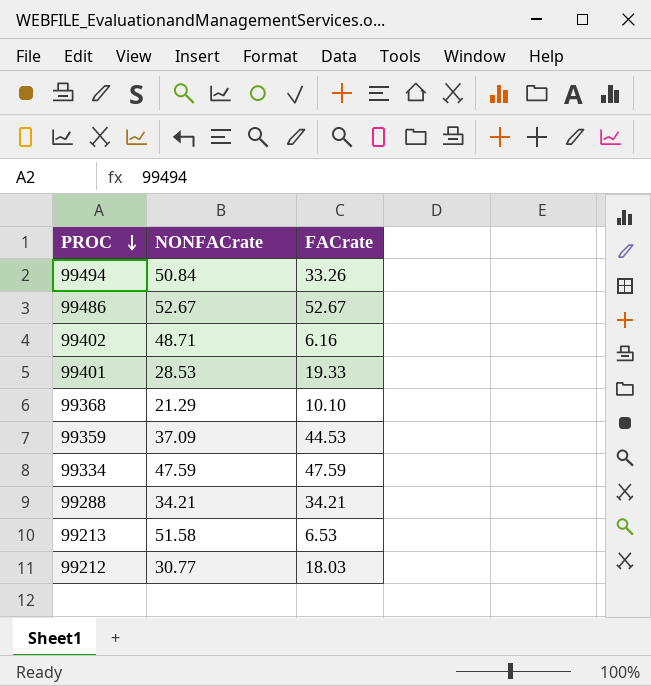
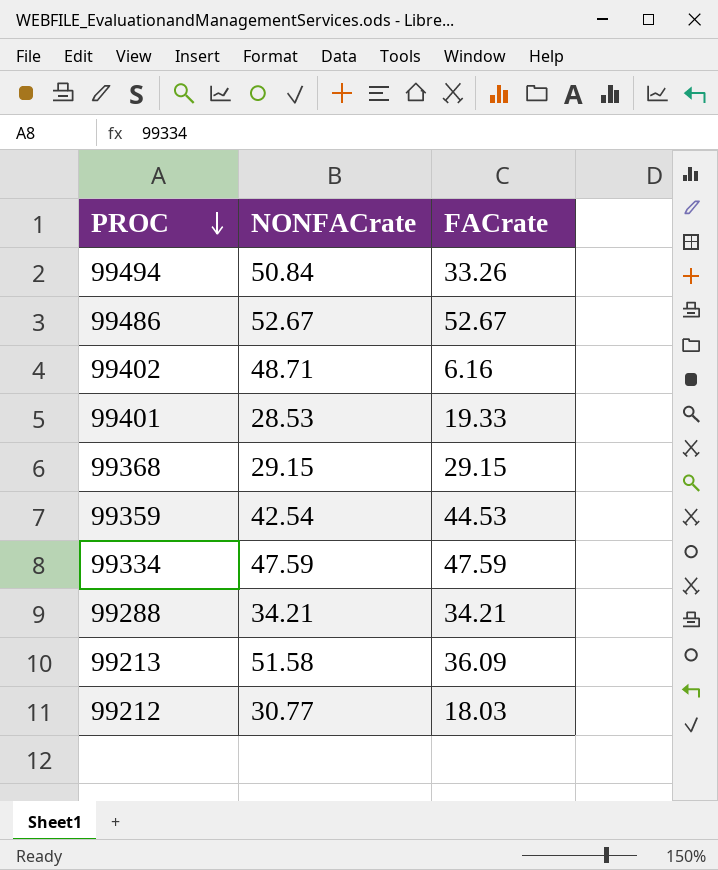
99368 | NONFACrate: 21.29 -> 29.15
99368 | FACrate: 10.10 -> 29.15
99359 | NONFACrate: 37.09 -> 42.54
99213 | FACrate: 6.53 -> 36.09

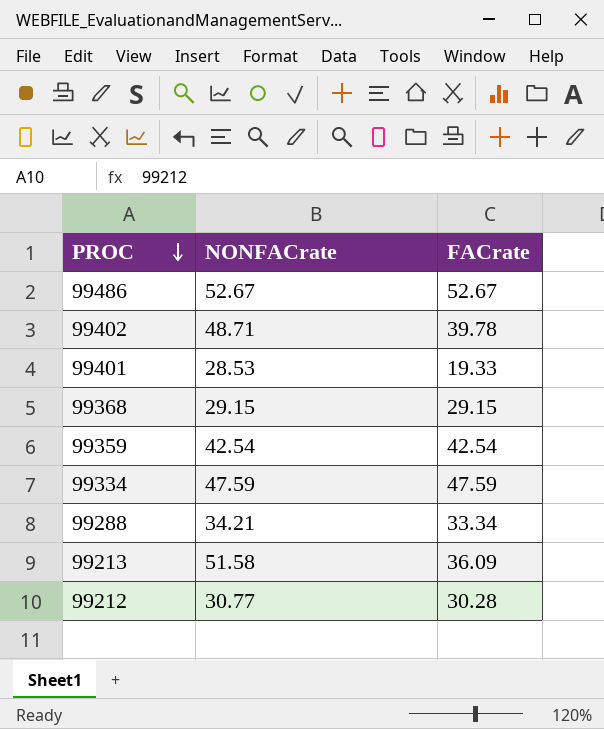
row 99494: 50.84 | 33.26 -> none
99402 | FACrate: 6.16 -> 39.78
99359 | FACrate: 44.53 -> 42.54
99288 | FACrate: 34.21 -> 33.34
99212 | FACrate: 18.03 -> 30.28

